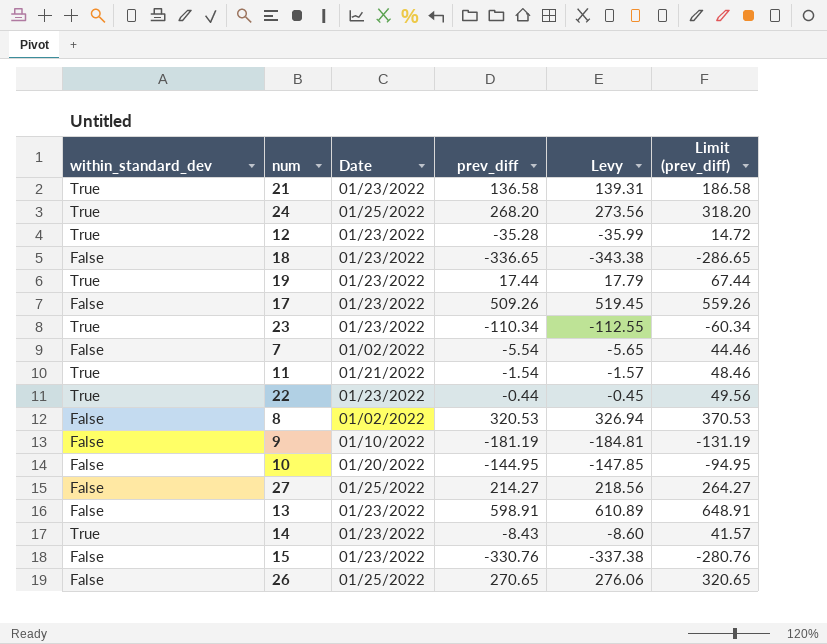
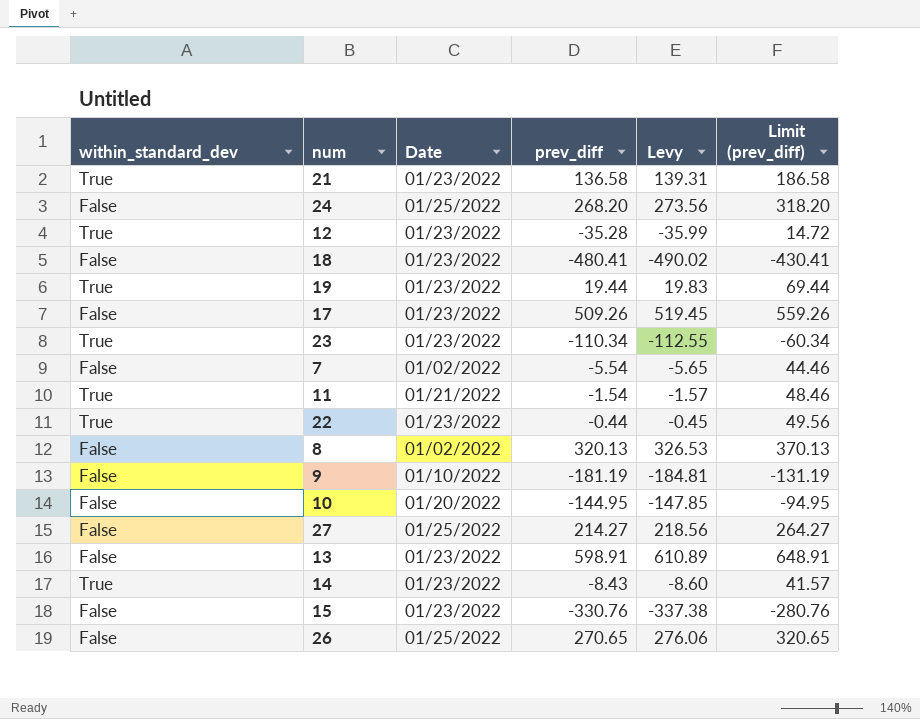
24 | within_standard_dev: True -> False
18 | prev_diff: -336.65 -> -480.41
18 | Levy: -343.38 -> -490.02
18 | Limit (prev_diff): -286.65 -> -430.41
19 | prev_diff: 17.44 -> 19.44
19 | Levy: 17.79 -> 19.83
19 | Limit (prev_diff): 67.44 -> 69.44
8 | prev_diff: 320.53 -> 320.13
8 | Levy: 326.94 -> 326.53
8 | Limit (prev_diff): 370.53 -> 370.13

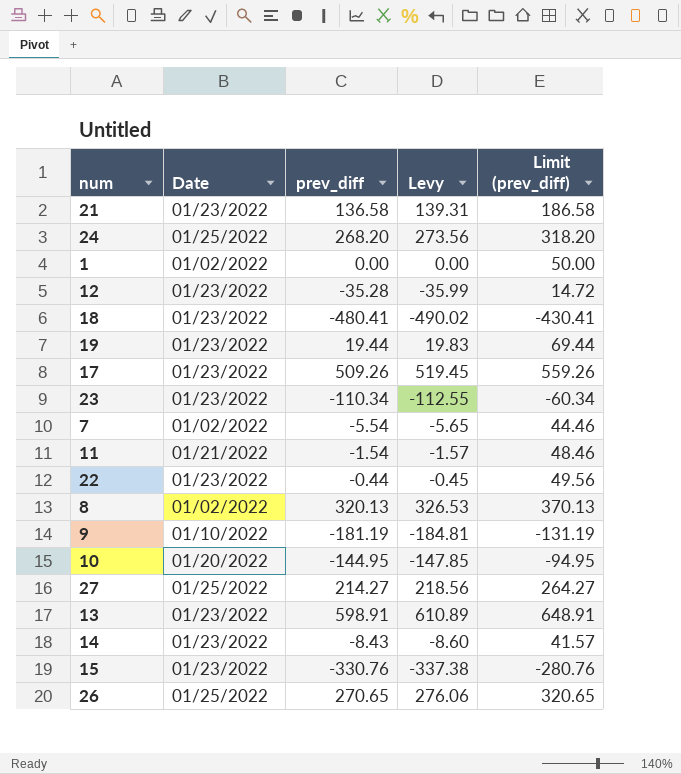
column within_standard_dev | position: 1 -> none
row 1: none -> 01/02/2022 | 0.00 | 0.00 | 50.00

